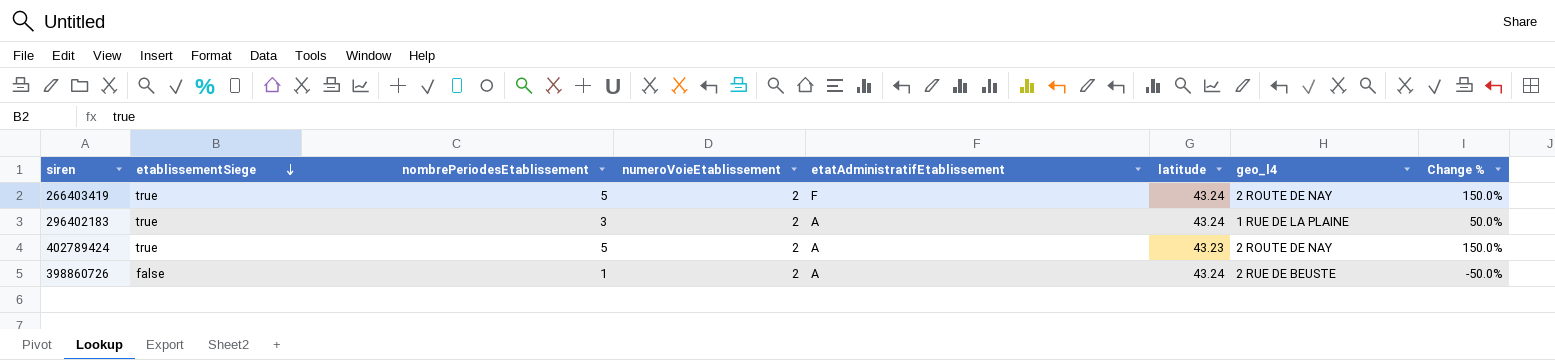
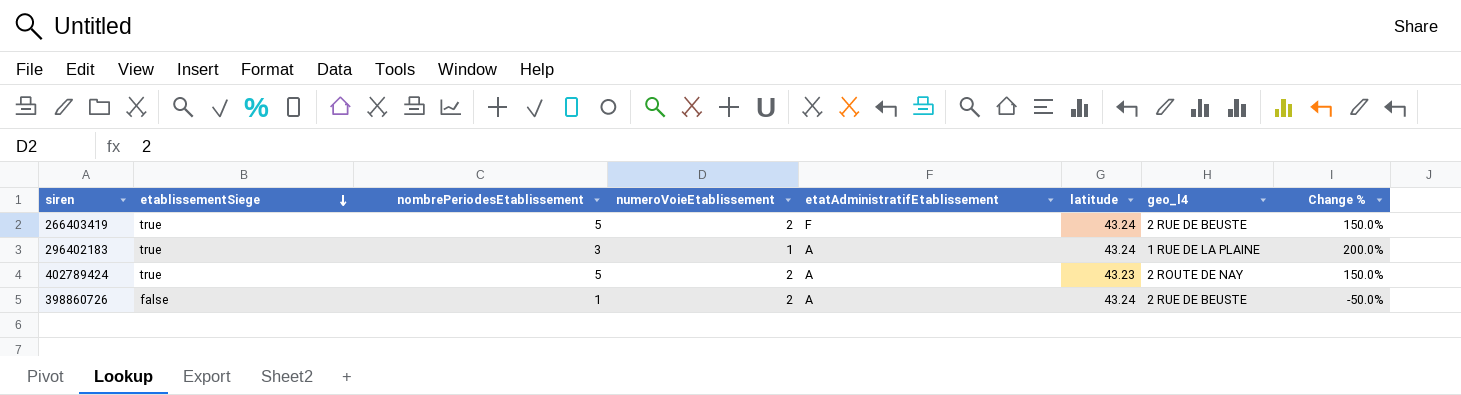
266403419 | geo_l4: 2 ROUTE DE NAY -> 2 RUE DE BEUSTE
296402183 | numeroVoieEtablissement: 2 -> 1
296402183 | Change %: 50.0% -> 200.0%

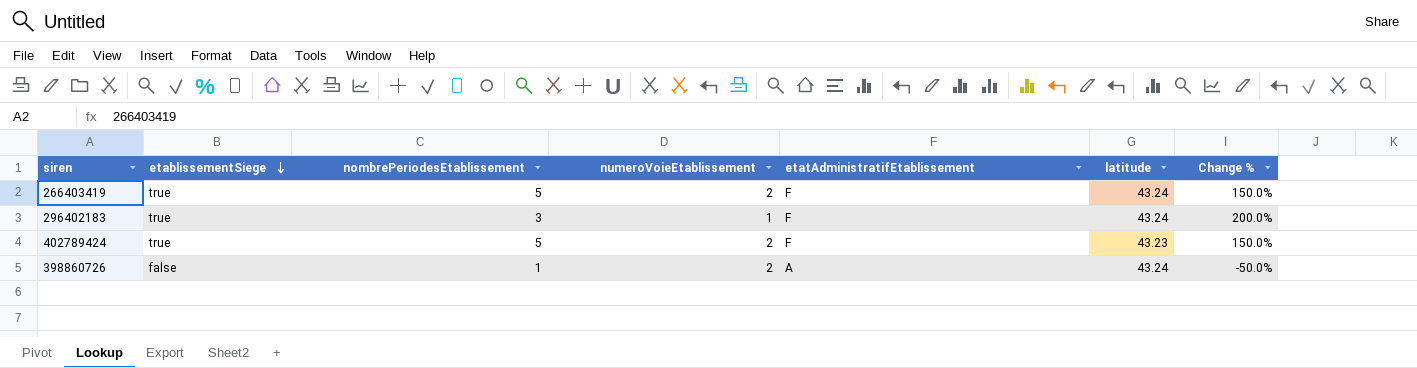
column geo_l4 | position: 7 -> none
296402183 | etatAdministratifEtablissement: A -> F
402789424 | etatAdministratifEtablissement: A -> F

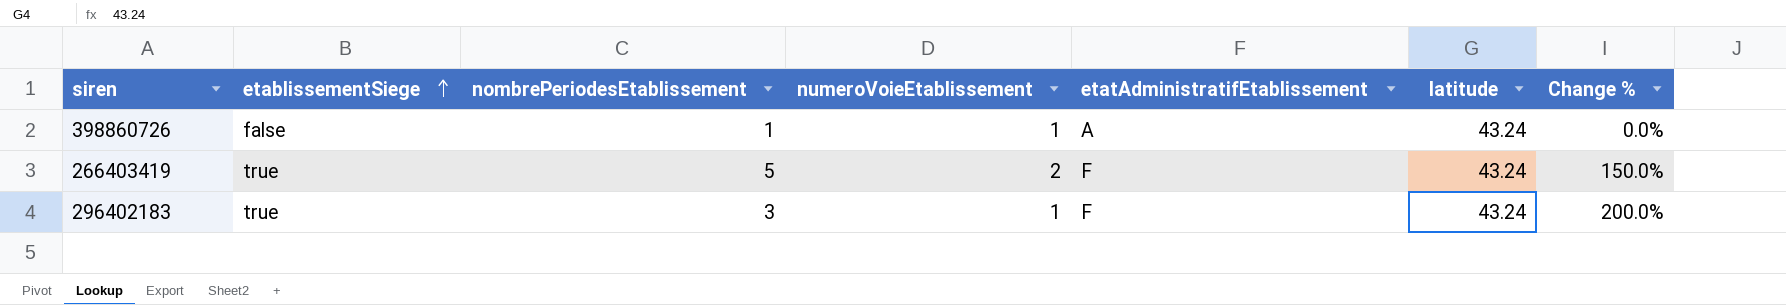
row order: etablissementSiege descending -> etablissementSiege ascending
row 402789424: true | 5 | 2 | F | 43.23 | 150.0% -> none
398860726 | numeroVoieEtablissement: 2 -> 1
398860726 | Change %: -50.0% -> 0.0%

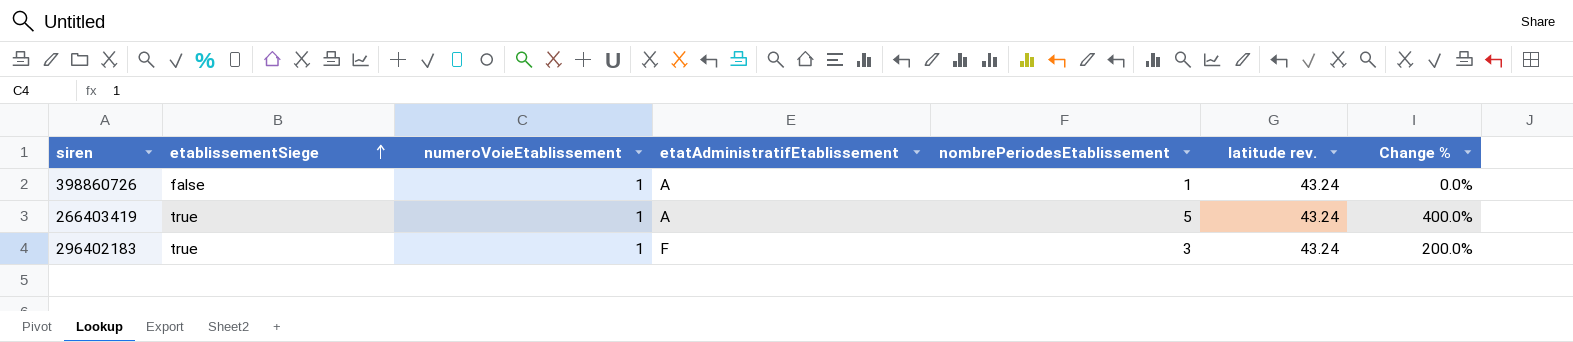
column nombrePeriodesEtablissement | position: 3 -> 5
column name: latitude -> latitude rev.
266403419 | numeroVoieEtablissement: 2 -> 1
266403419 | etatAdministratifEtablissement: F -> A
266403419 | Change %: 150.0% -> 400.0%

